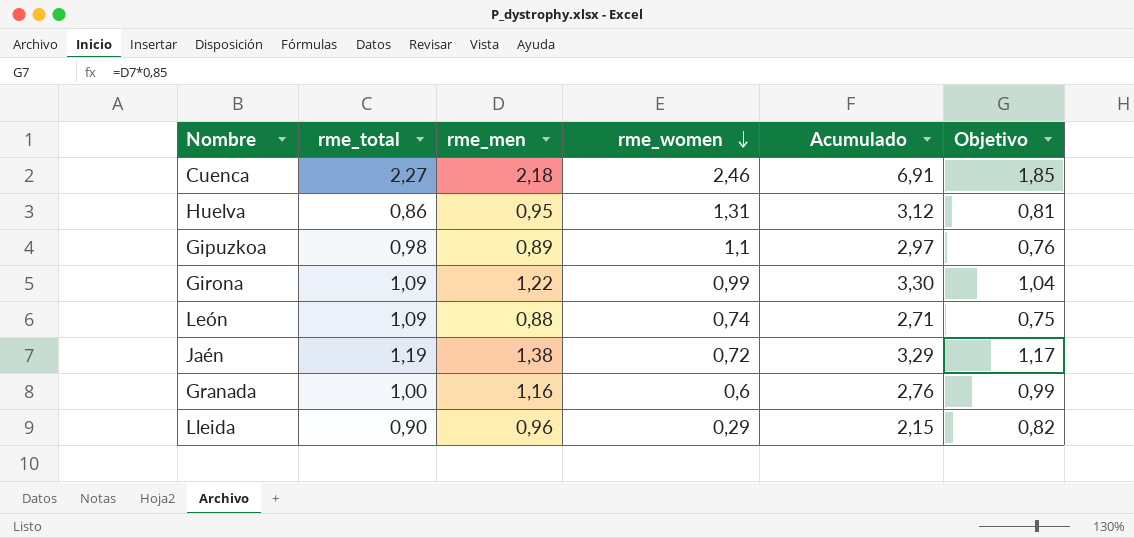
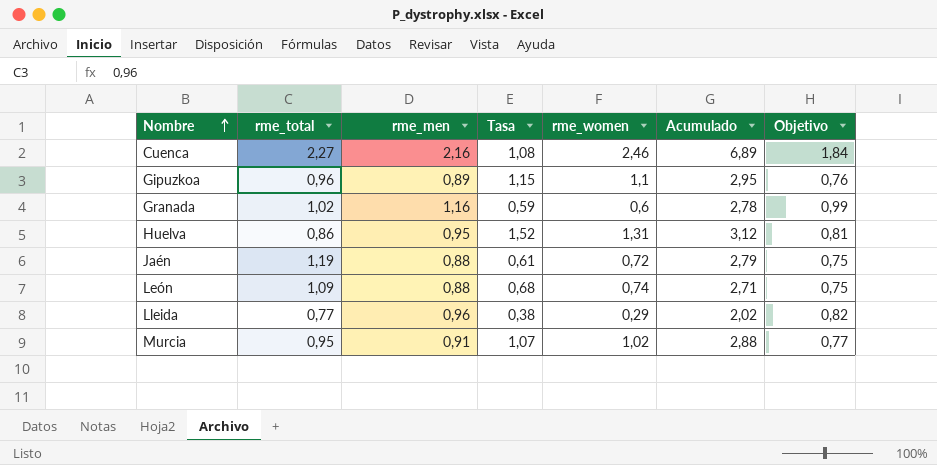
row order: rme_women descending -> Nombre ascending
column Tasa | formula: none -> [rme_women] / [rme_total]
row Girona: 1,09 | 1,22 | 0,99 | 3,30 | 1,04 -> none
Cuenca | rme_men: 2,18 -> 2,16
Cuenca | Acumulado: 6,91 -> 6,89
Cuenca | Objetivo: 1,85 -> 1,84
Gipuzkoa | rme_total: 0,98 -> 0,96
Gipuzkoa | Acumulado: 2,97 -> 2,95
Granada | rme_total: 1,00 -> 1,02
Granada | Acumulado: 2,76 -> 2,78
Jaén | rme_men: 1,38 -> 0,88
Jaén | Acumulado: 3,29 -> 2,79
Jaén | Objetivo: 1,17 -> 0,75
Lleida | rme_total: 0,90 -> 0,77
Lleida | Acumulado: 2,15 -> 2,02
row Murcia: none -> 0,95 | 0,91 | 1,07 | 1,02 | 2,88 | 0,77

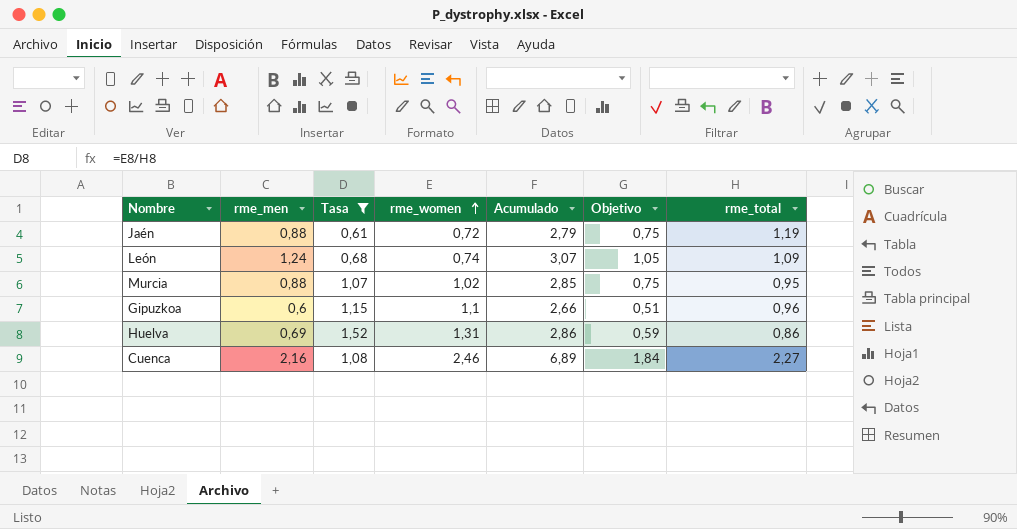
filter: none -> Tasa >= 0,61
row order: Nombre ascending -> rme_women ascending
column rme_total | position: 2 -> 7
León | rme_men: 0,88 -> 1,24
León | Acumulado: 2,71 -> 3,07
León | Objetivo: 0,75 -> 1,05
Murcia | rme_men: 0,91 -> 0,88
Murcia | Acumulado: 2,88 -> 2,85
Murcia | Objetivo: 0,77 -> 0,75
Gipuzkoa | rme_men: 0,89 -> 0,6
Gipuzkoa | Acumulado: 2,95 -> 2,66
Gipuzkoa | Objetivo: 0,76 -> 0,51
Huelva | rme_men: 0,95 -> 0,69
Huelva | Acumulado: 3,12 -> 2,86
Huelva | Objetivo: 0,81 -> 0,59

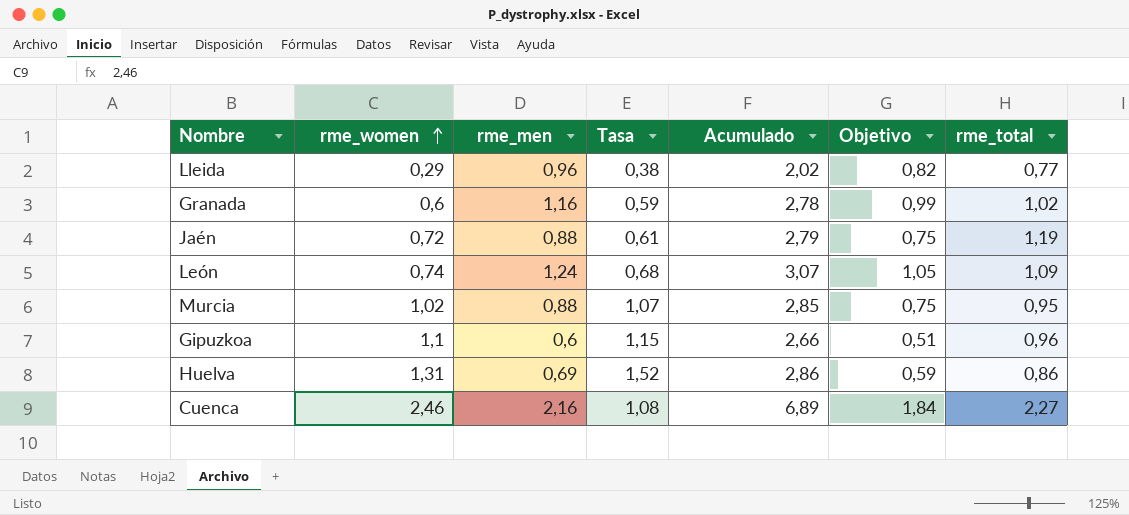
filter: Tasa >= 0,61 -> none
column rme_women | position: 4 -> 2

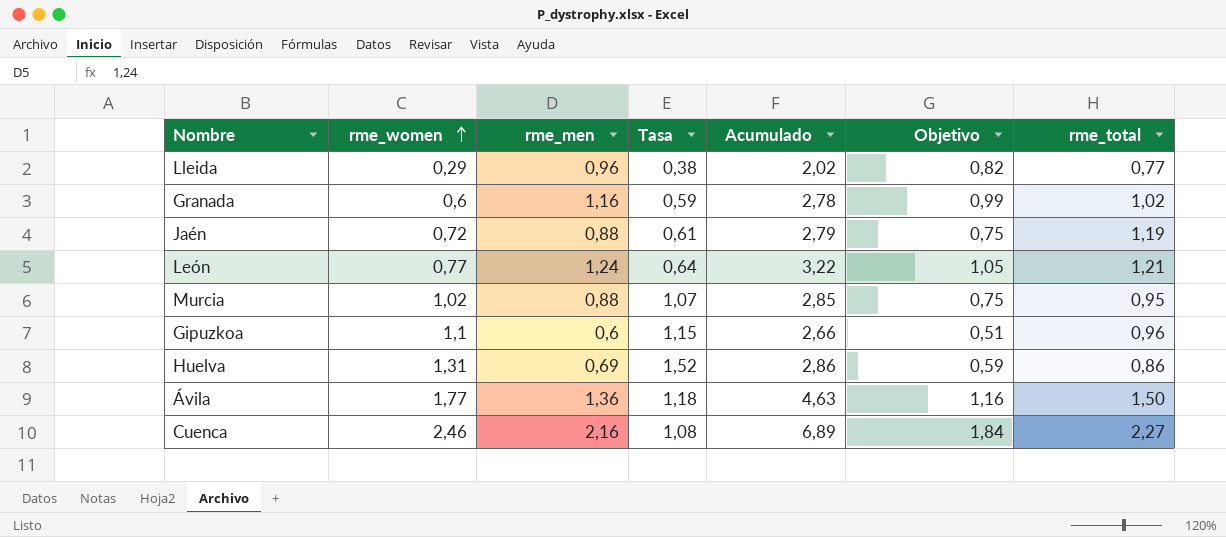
León | rme_women: 0,74 -> 0,77
León | Tasa: 0,68 -> 0,64
León | Acumulado: 3,07 -> 3,22
León | rme_total: 1,09 -> 1,21
row Ávila: none -> 1,77 | 1,36 | 1,18 | 4,63 | 1,16 | 1,50

